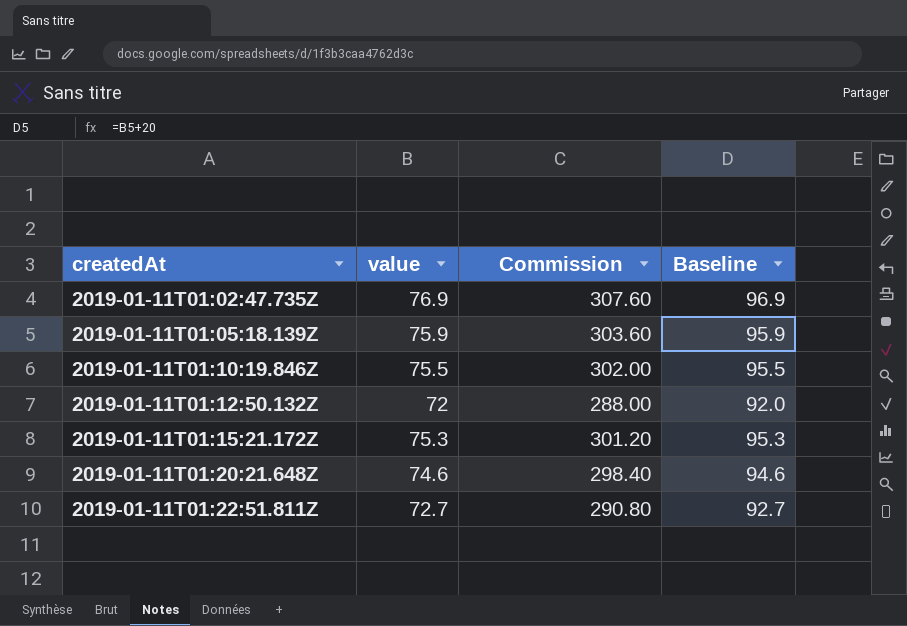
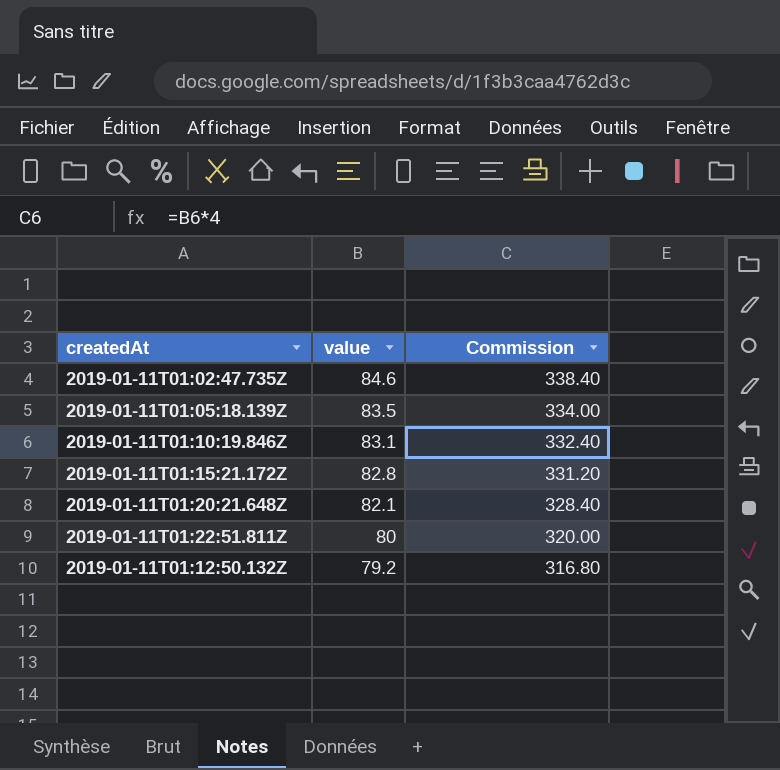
row order: createdAt ascending -> value descending
column Baseline | formula: [value] + 20 -> none
2019-01-11T01:02:47.735Z | value: 76.9 -> 84.6
2019-01-11T01:02:47.735Z | Commission: 307.60 -> 338.40
2019-01-11T01:05:18.139Z | value: 75.9 -> 83.5
2019-01-11T01:05:18.139Z | Commission: 303.60 -> 334.00
2019-01-11T01:10:19.846Z | value: 75.5 -> 83.1
2019-01-11T01:10:19.846Z | Commission: 302.00 -> 332.40
2019-01-11T01:15:21.172Z | value: 75.3 -> 82.8
2019-01-11T01:15:21.172Z | Commission: 301.20 -> 331.20
2019-01-11T01:20:21.648Z | value: 74.6 -> 82.1
2019-01-11T01:20:21.648Z | Commission: 298.40 -> 328.40
2019-01-11T01:22:51.811Z | value: 72.7 -> 80
2019-01-11T01:22:51.811Z | Commission: 290.80 -> 320.00
2019-01-11T01:12:50.132Z | value: 72 -> 79.2
2019-01-11T01:12:50.132Z | Commission: 288.00 -> 316.80

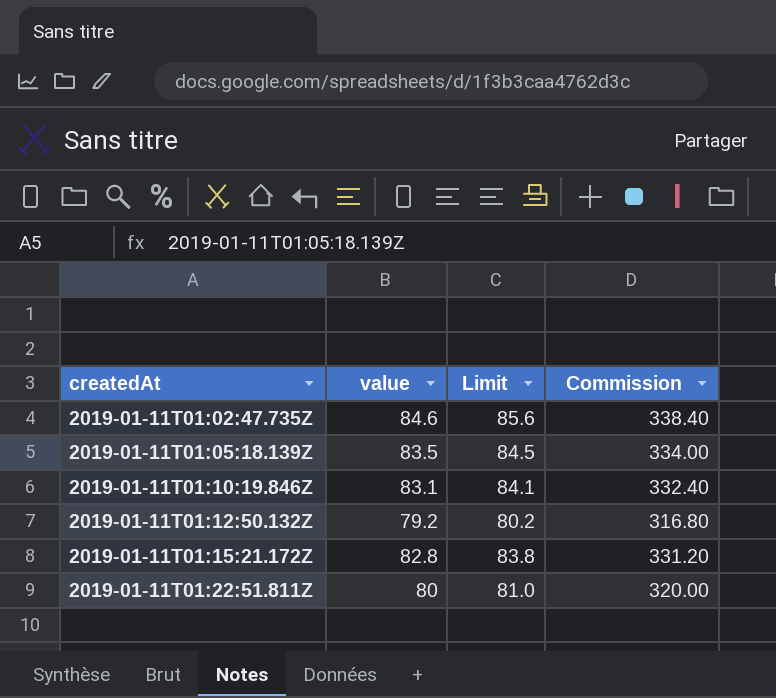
row order: value descending -> createdAt ascending
column Limit | formula: none -> [value] + 1
row 2019-01-11T01:20:21.648Z: 82.1 | 328.40 -> none

